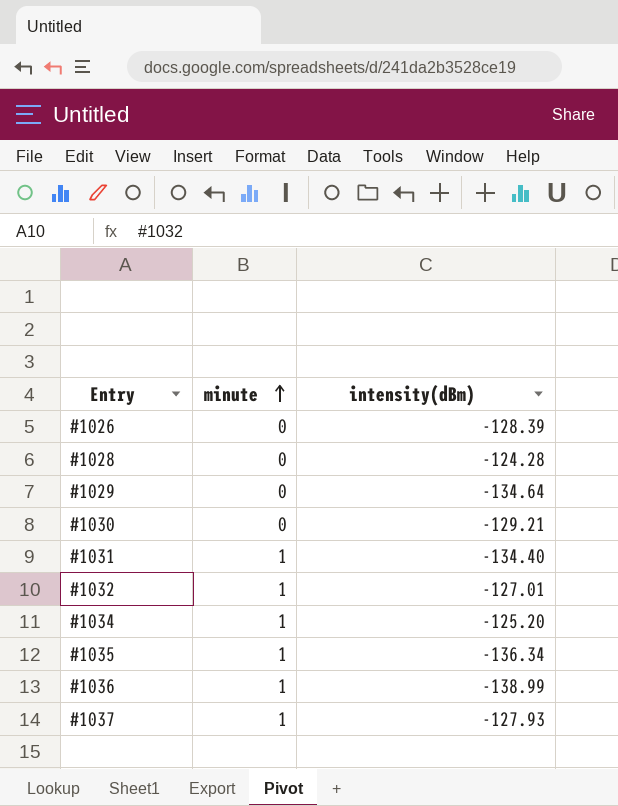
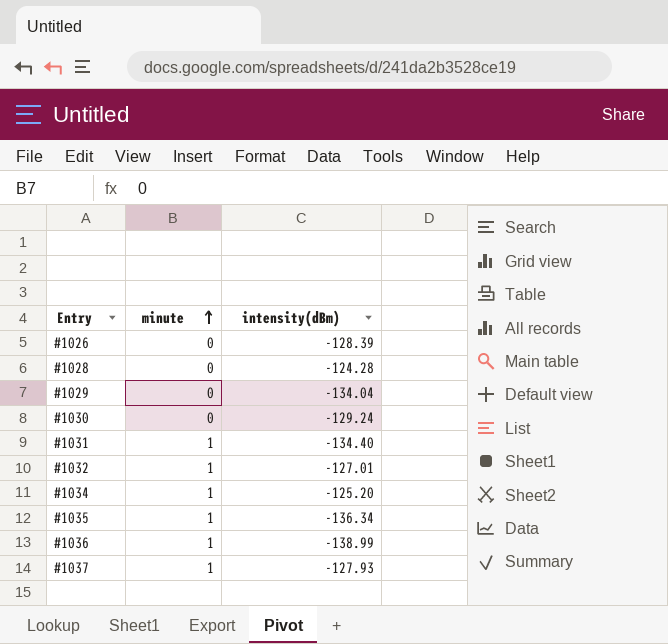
#1029 | intensity(dBm): -134.64 -> -134.04
#1030 | intensity(dBm): -129.21 -> -129.24

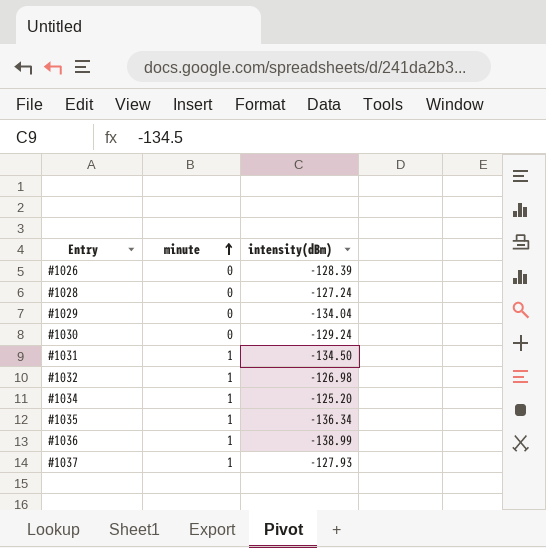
#1028 | intensity(dBm): -124.28 -> -127.24
#1031 | intensity(dBm): -134.40 -> -134.50
#1032 | intensity(dBm): -127.01 -> -126.98

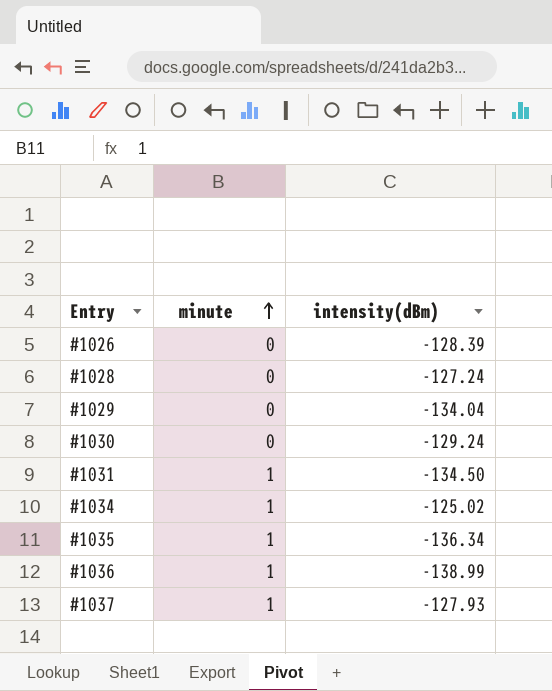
row #1032: 1 | -126.98 -> none
#1034 | intensity(dBm): -125.20 -> -125.02

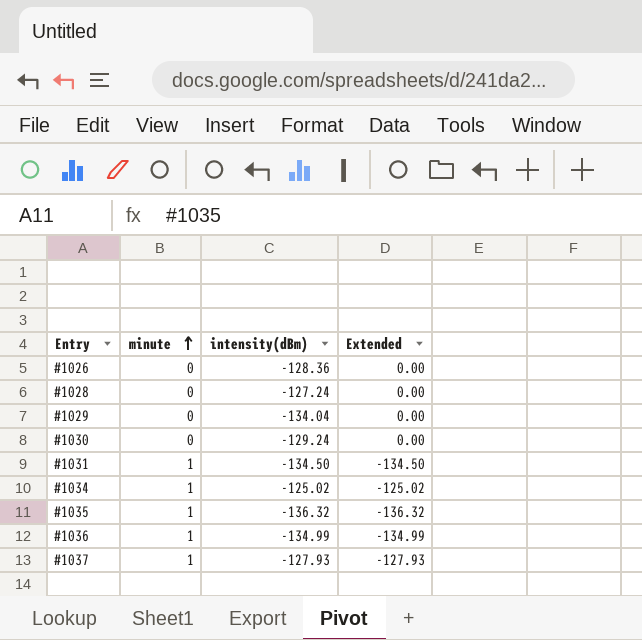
column Extended | formula: none -> [minute] * [intensity(dBm)]
#1026 | intensity(dBm): -128.39 -> -128.36
#1035 | intensity(dBm): -136.34 -> -136.32
#1036 | intensity(dBm): -138.99 -> -134.99

